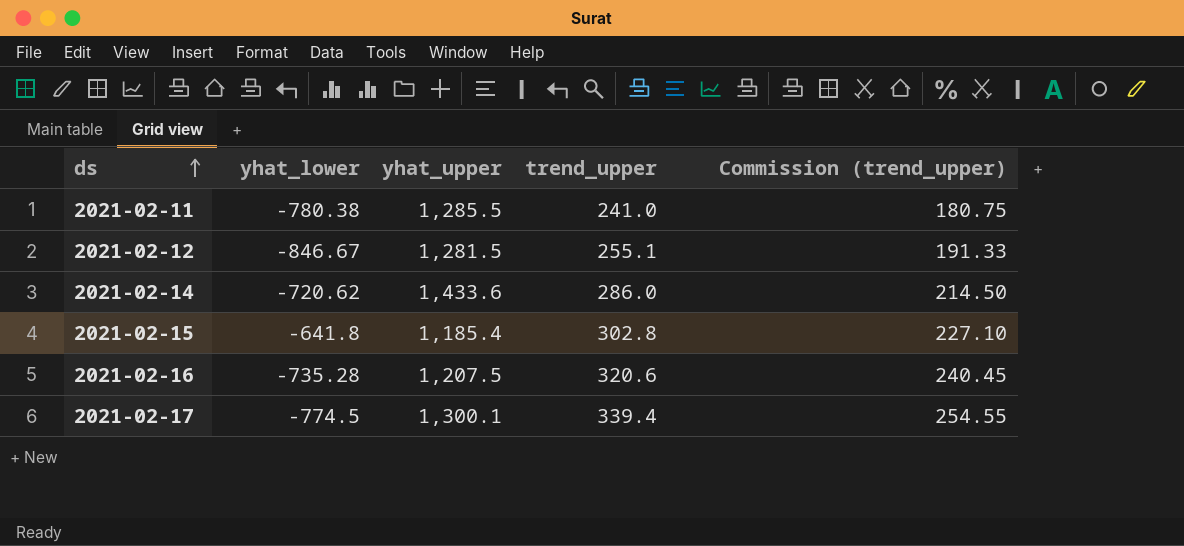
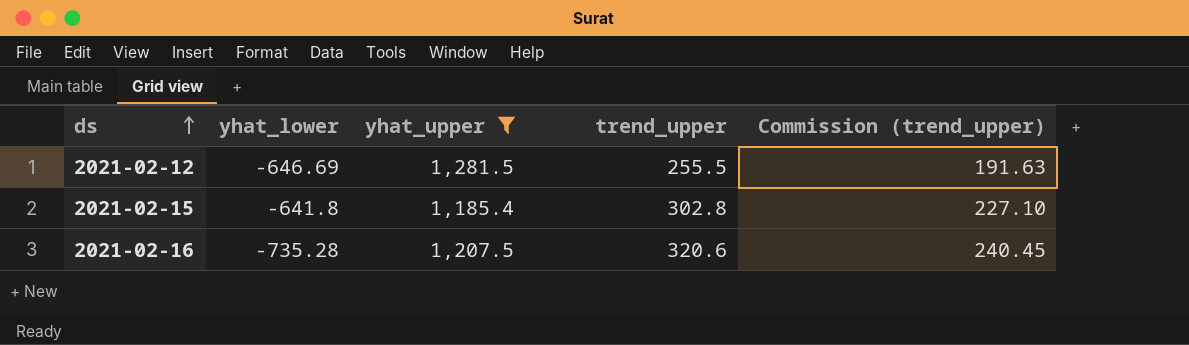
filter: none -> yhat_upper <= 1,281.5
2021-02-12 | yhat_lower: -846.67 -> -646.69
2021-02-12 | trend_upper: 255.1 -> 255.5
2021-02-12 | Commission (trend_upper): 191.33 -> 191.63

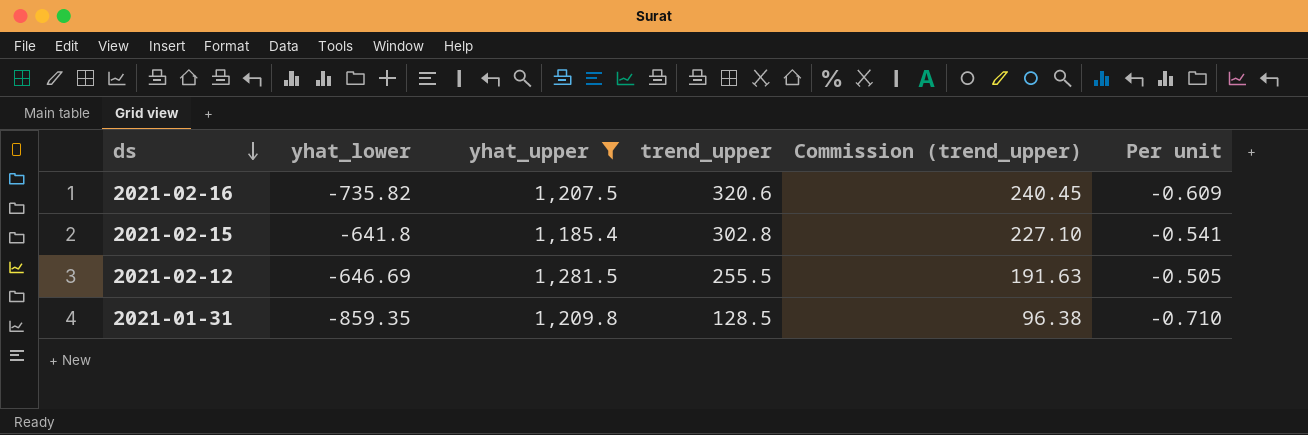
row order: ds ascending -> ds descending
column Per unit | formula: none -> [yhat_lower] / [yhat_upper]
2021-02-16 | yhat_lower: -735.28 -> -735.82
row 2021-01-31: none -> -859.35 | 1,209.8 | 128.5 | 96.38 | -0.710

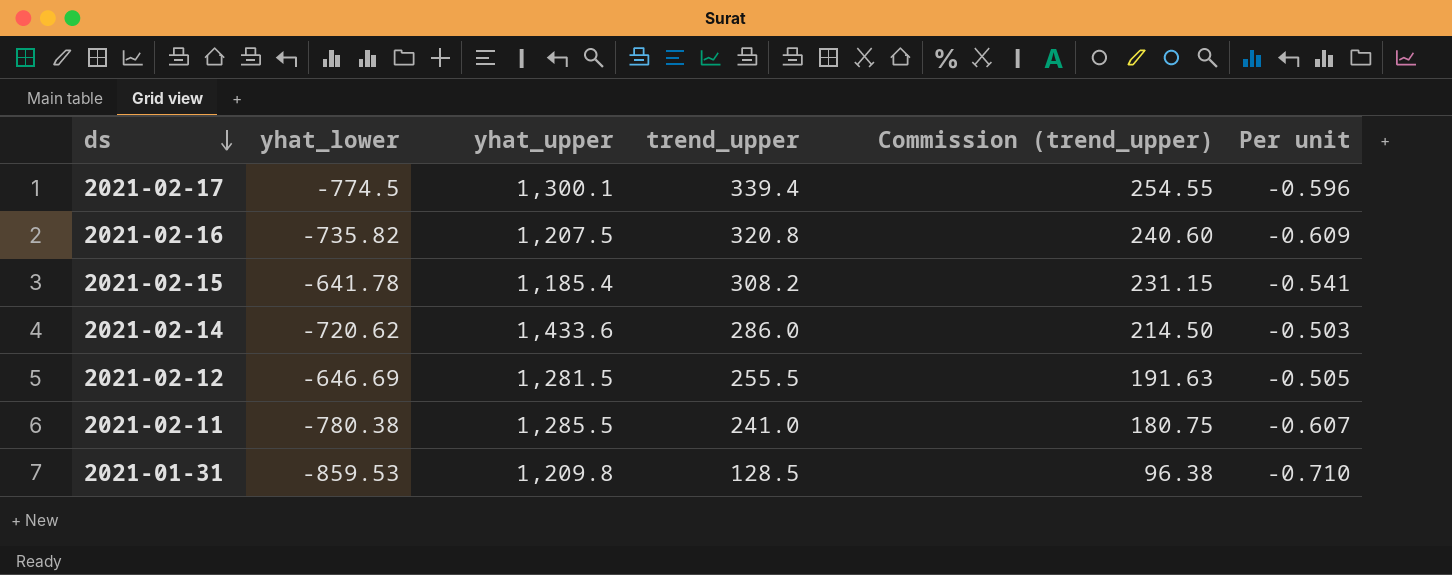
filter: yhat_upper <= 1,281.5 -> none
2021-02-16 | trend_upper: 320.6 -> 320.8
2021-02-16 | Commission (trend_upper): 240.45 -> 240.60
2021-02-15 | yhat_lower: -641.8 -> -641.78
2021-02-15 | trend_upper: 302.8 -> 308.2
2021-02-15 | Commission (trend_upper): 227.10 -> 231.15
2021-01-31 | yhat_lower: -859.35 -> -859.53

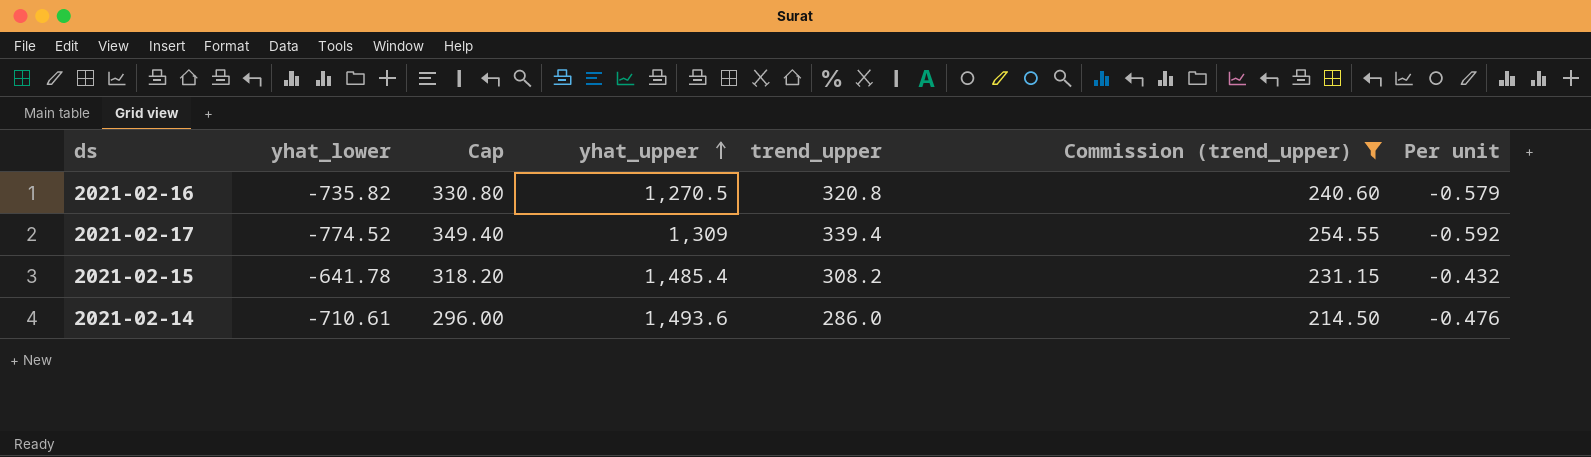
filter: none -> Commission (trend_upper) >= 214.50
row order: ds descending -> yhat_upper ascending
column Cap | formula: none -> [trend_upper] + 10
2021-02-16 | yhat_upper: 1,207.5 -> 1,270.5
2021-02-16 | Per unit: -0.609 -> -0.579
2021-02-17 | yhat_lower: -774.5 -> -774.52
2021-02-17 | yhat_upper: 1,300.1 -> 1,309
2021-02-17 | Per unit: -0.596 -> -0.592
2021-02-15 | yhat_upper: 1,185.4 -> 1,485.4
2021-02-15 | Per unit: -0.541 -> -0.432
2021-02-14 | yhat_lower: -720.62 -> -710.61
2021-02-14 | yhat_upper: 1,433.6 -> 1,493.6
2021-02-14 | Per unit: -0.503 -> -0.476

